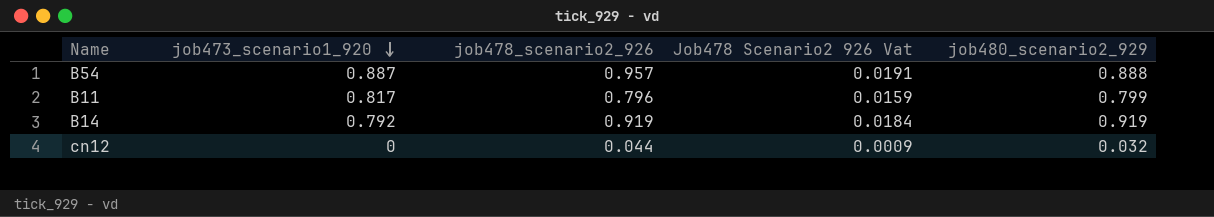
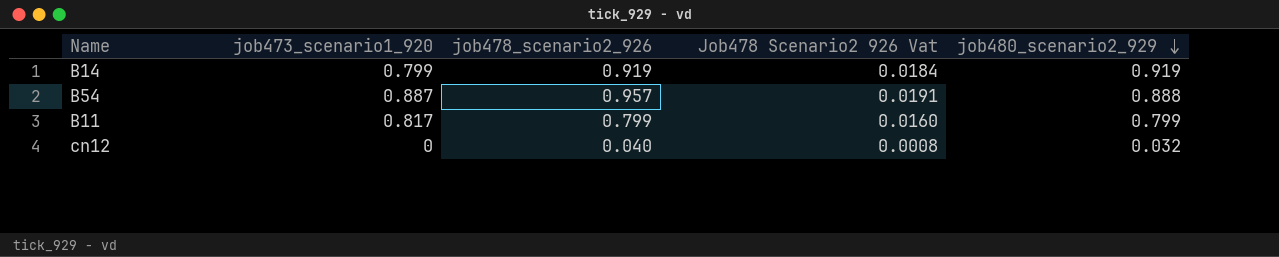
row order: job473_scenario1_920 descending -> job480_scenario2_929 descending
B14 | job473_scenario1_920: 0.792 -> 0.799
B11 | job478_scenario2_926: 0.796 -> 0.799
B11 | Job478 Scenario2 926 Vat: 0.0159 -> 0.0160
cn12 | job478_scenario2_926: 0.044 -> 0.040
cn12 | Job478 Scenario2 926 Vat: 0.0009 -> 0.0008

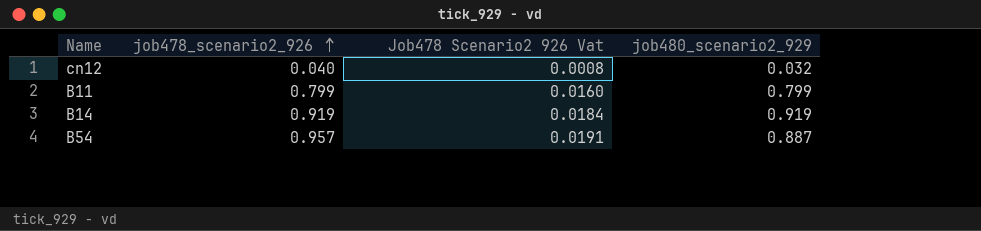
row order: job480_scenario2_929 descending -> job478_scenario2_926 ascending
column job473_scenario1_920 | position: 2 -> none
B54 | job480_scenario2_929: 0.888 -> 0.887

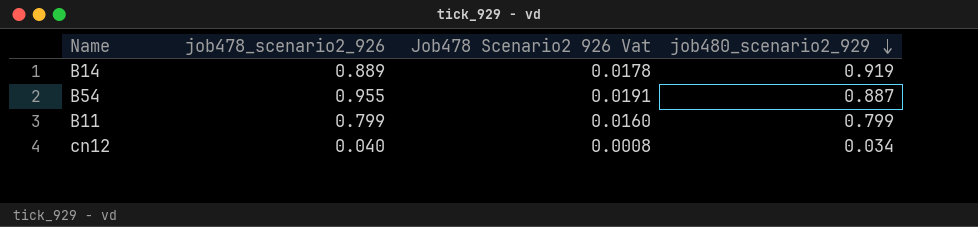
row order: job478_scenario2_926 ascending -> job480_scenario2_929 descending
B14 | job478_scenario2_926: 0.919 -> 0.889
B14 | Job478 Scenario2 926 Vat: 0.0184 -> 0.0178
B54 | job478_scenario2_926: 0.957 -> 0.955
cn12 | job480_scenario2_929: 0.032 -> 0.034

